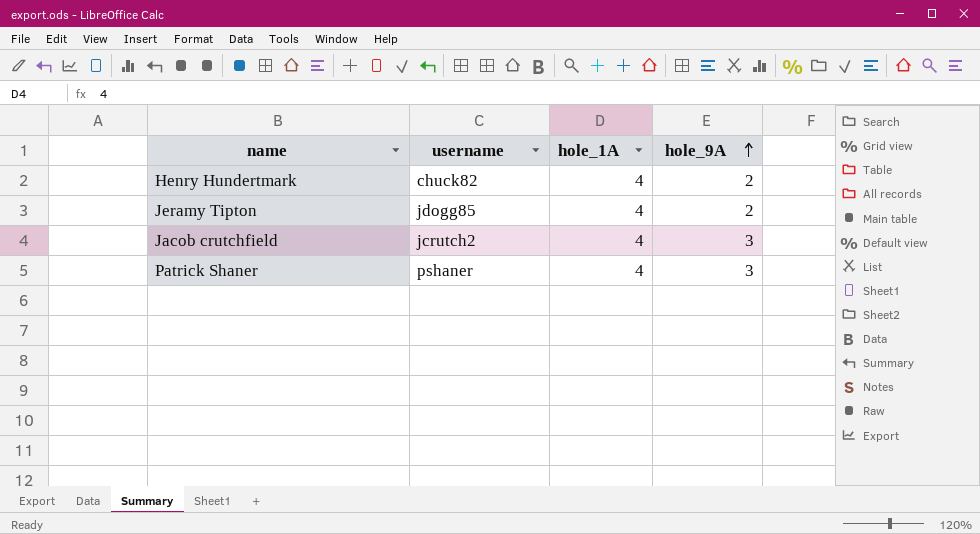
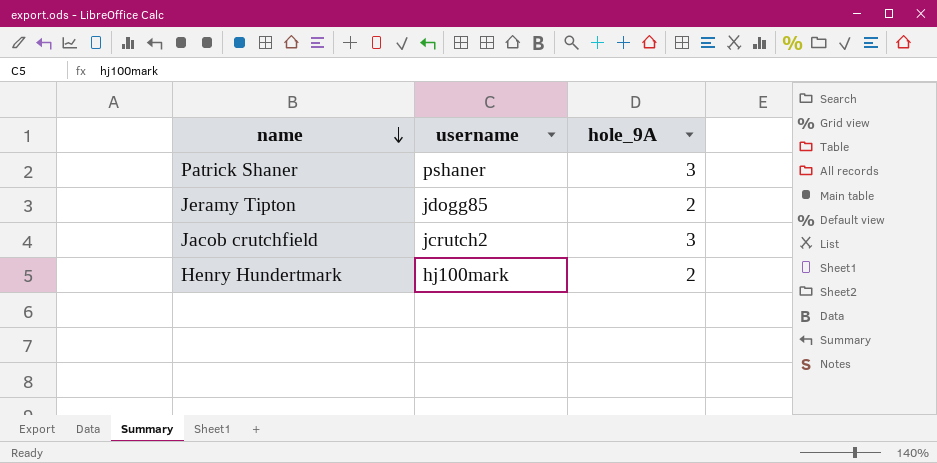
row order: hole_9A ascending -> name descending
column hole_1A | position: 3 -> none
Henry Hundertmark | username: chuck82 -> hj100mark

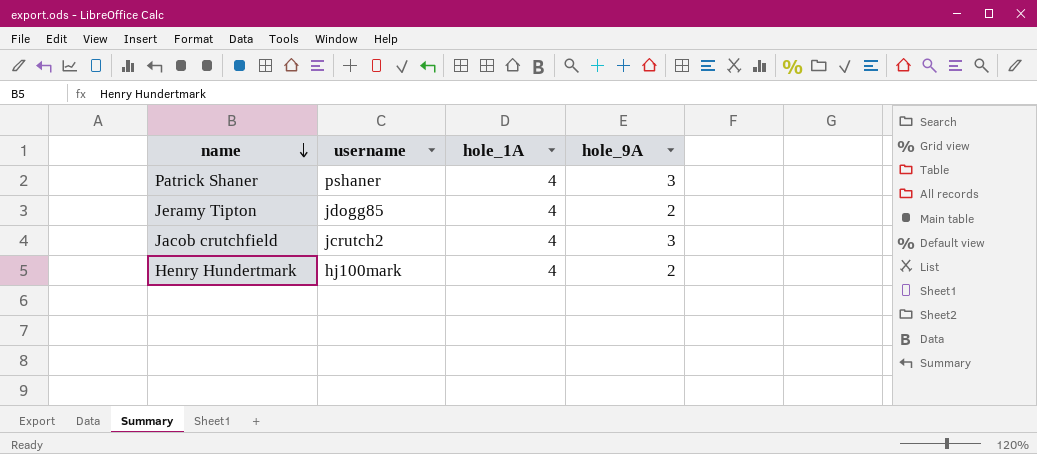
column hole_1A | position: none -> 3

